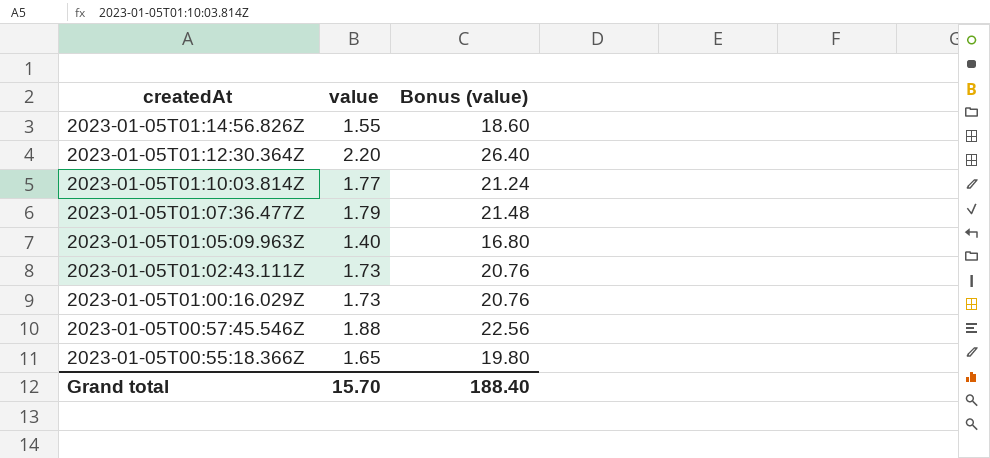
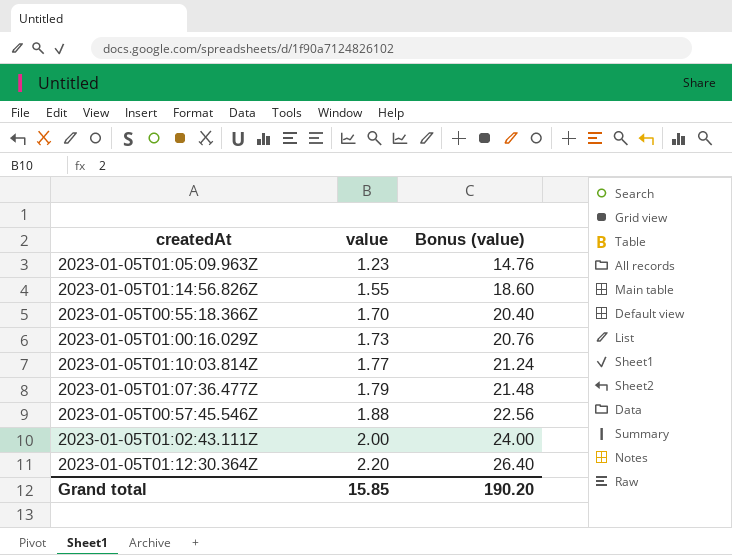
row order: createdAt descending -> value ascending
2023-01-05T01:05:09.963Z | value: 1.40 -> 1.23
2023-01-05T01:05:09.963Z | Bonus (value): 16.80 -> 14.76
2023-01-05T00:55:18.366Z | value: 1.65 -> 1.70
2023-01-05T00:55:18.366Z | Bonus (value): 19.80 -> 20.40
2023-01-05T01:02:43.111Z | value: 1.73 -> 2.00
2023-01-05T01:02:43.111Z | Bonus (value): 20.76 -> 24.00
Grand total | value: 15.70 -> 15.85
Grand total | Bonus (value): 188.40 -> 190.20

